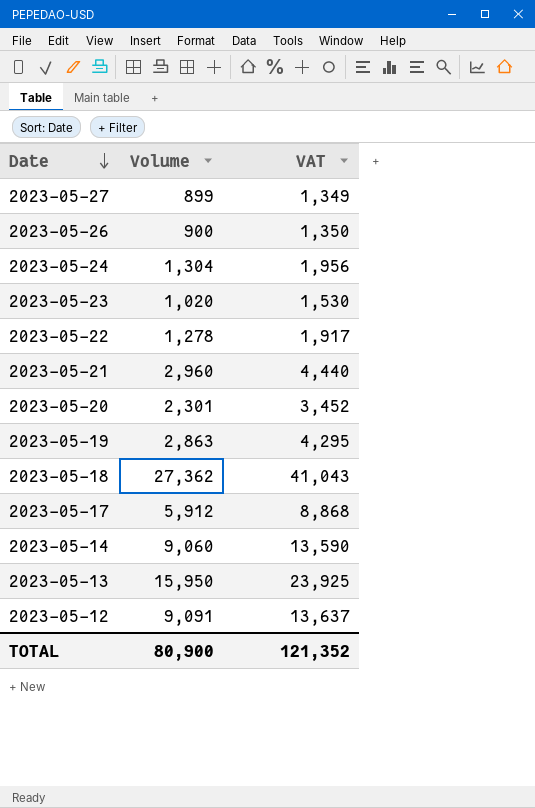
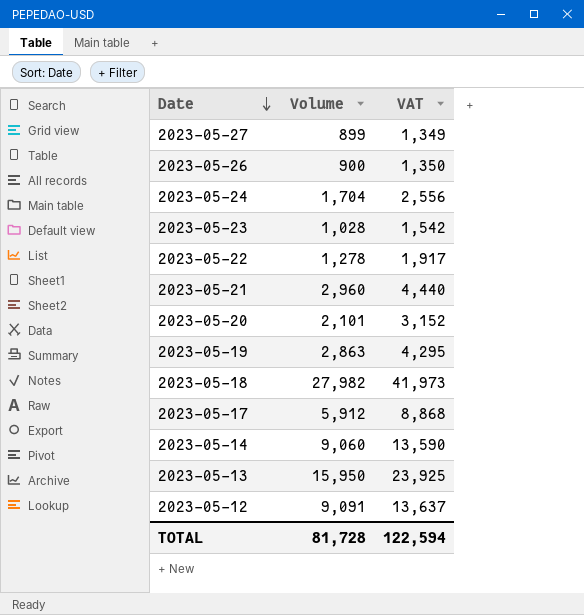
2023-05-24 | Volume: 1,304 -> 1,704
2023-05-24 | VAT: 1,956 -> 2,556
2023-05-23 | Volume: 1,020 -> 1,028
2023-05-23 | VAT: 1,530 -> 1,542
2023-05-20 | Volume: 2,301 -> 2,101
2023-05-20 | VAT: 3,452 -> 3,152
2023-05-18 | Volume: 27,362 -> 27,982
2023-05-18 | VAT: 41,043 -> 41,973
TOTAL | Volume: 80,900 -> 81,728
TOTAL | VAT: 121,352 -> 122,594

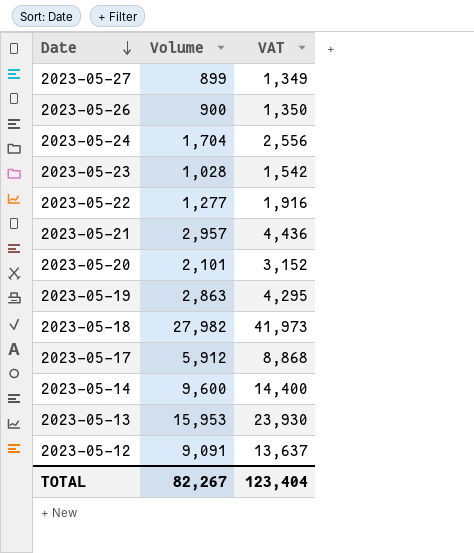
2023-05-22 | Volume: 1,278 -> 1,277
2023-05-22 | VAT: 1,917 -> 1,916
2023-05-21 | Volume: 2,960 -> 2,957
2023-05-21 | VAT: 4,440 -> 4,436
2023-05-14 | Volume: 9,060 -> 9,600
2023-05-14 | VAT: 13,590 -> 14,400
2023-05-13 | Volume: 15,950 -> 15,953
2023-05-13 | VAT: 23,925 -> 23,930
TOTAL | Volume: 81,728 -> 82,267
TOTAL | VAT: 122,594 -> 123,404

